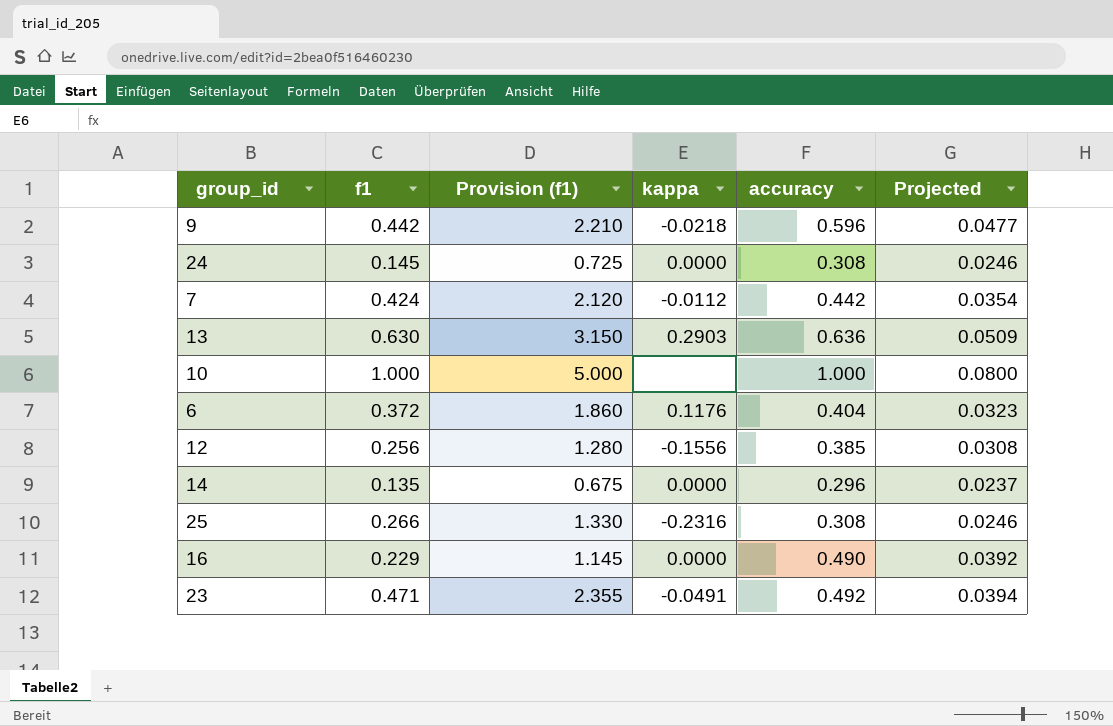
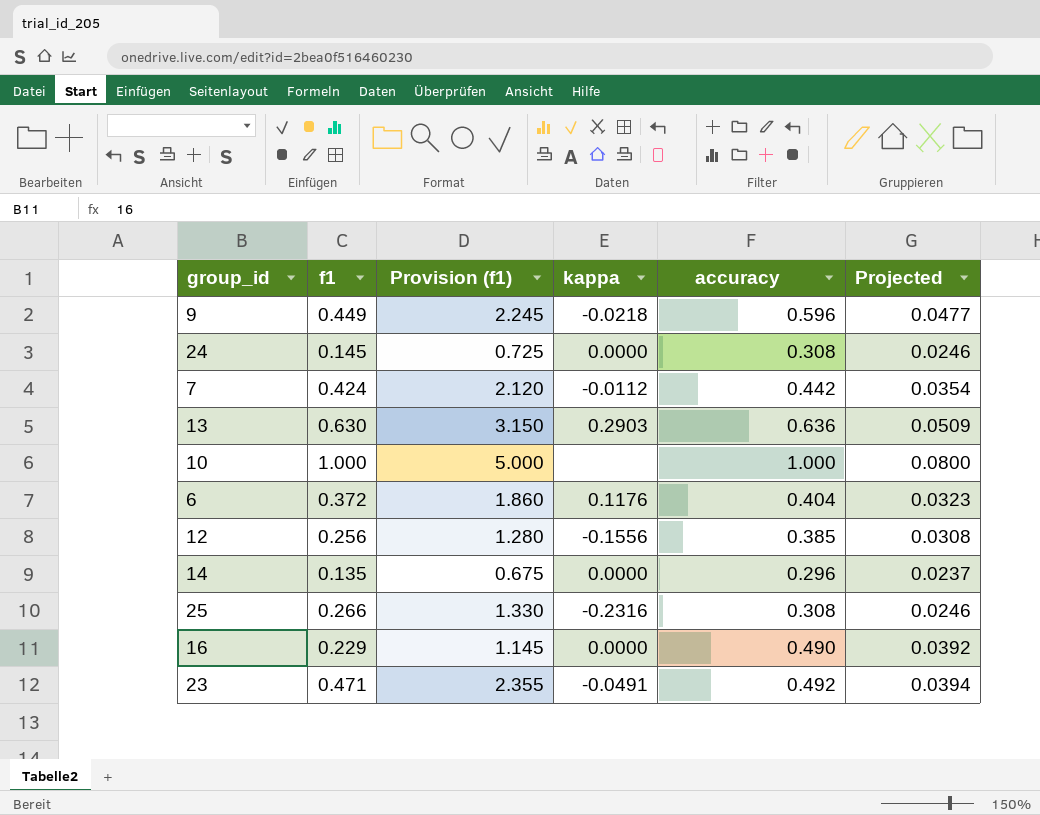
9 | f1: 0.442 -> 0.449
9 | Provision (f1): 2.210 -> 2.245

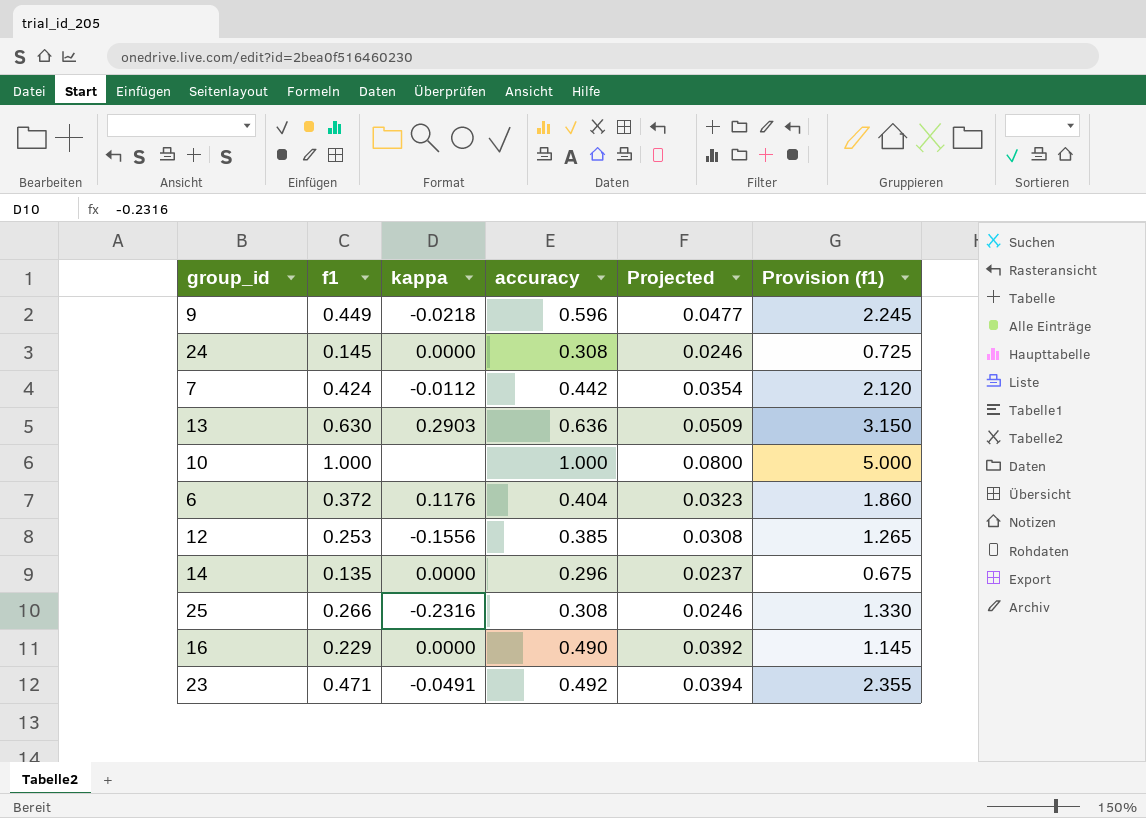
column Provision (f1) | position: 3 -> 6
12 | f1: 0.256 -> 0.253
12 | Provision (f1): 1.280 -> 1.265

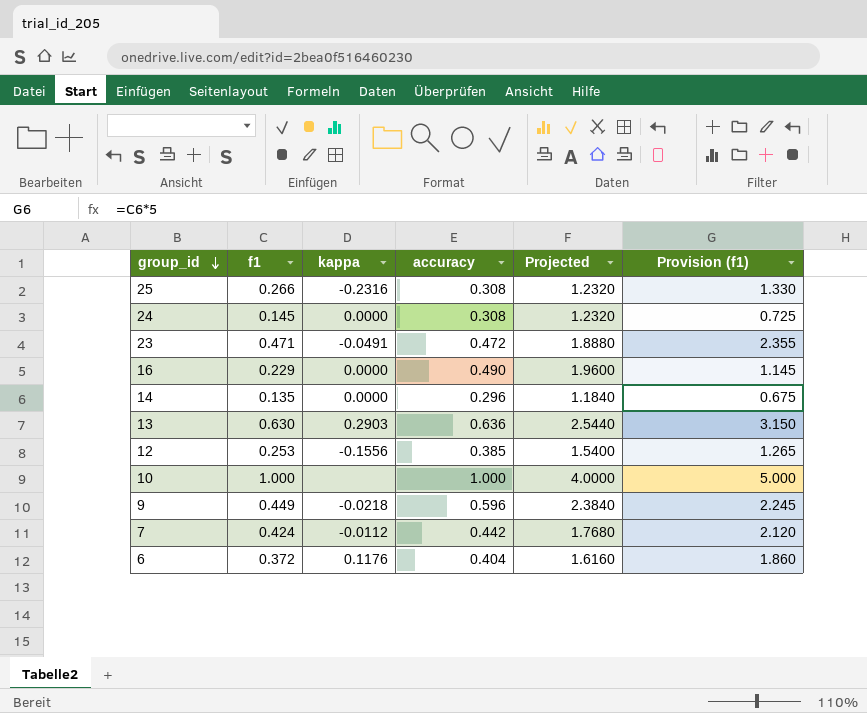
row order: none -> group_id descending
column Projected | formula: [accuracy] * 0.08 -> [accuracy] * 4
23 | accuracy: 0.492 -> 0.472

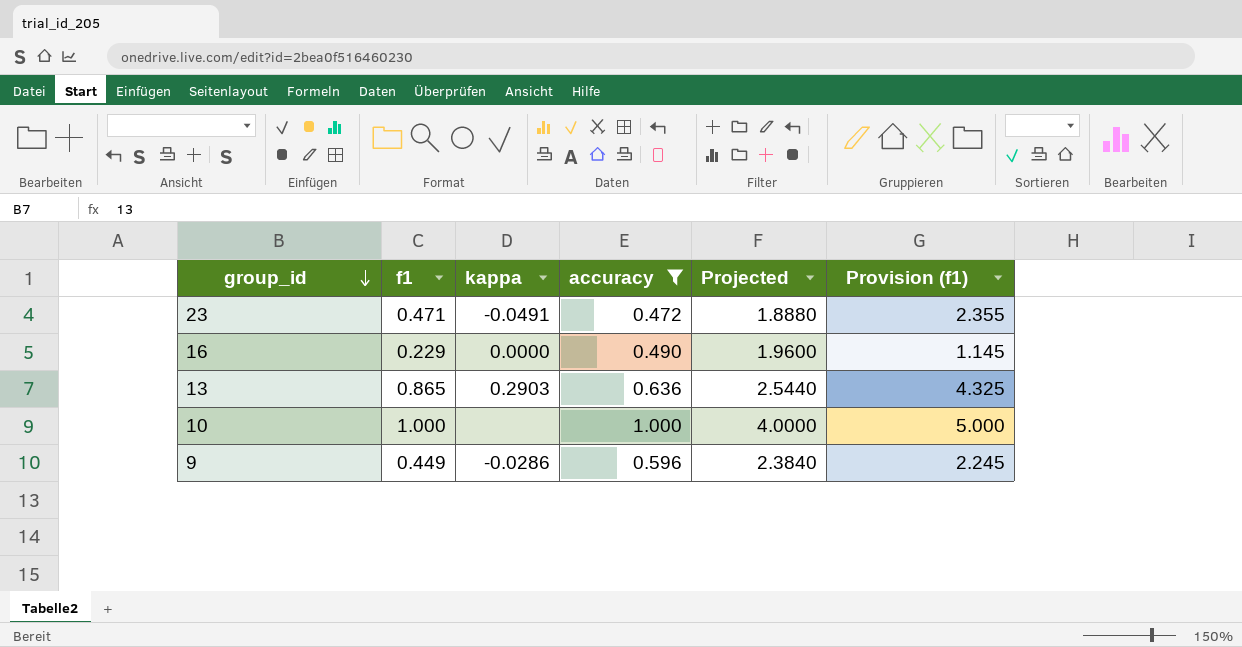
filter: none -> accuracy >= 0.472
13 | f1: 0.630 -> 0.865
13 | Provision (f1): 3.150 -> 4.325
9 | kappa: -0.0218 -> -0.0286

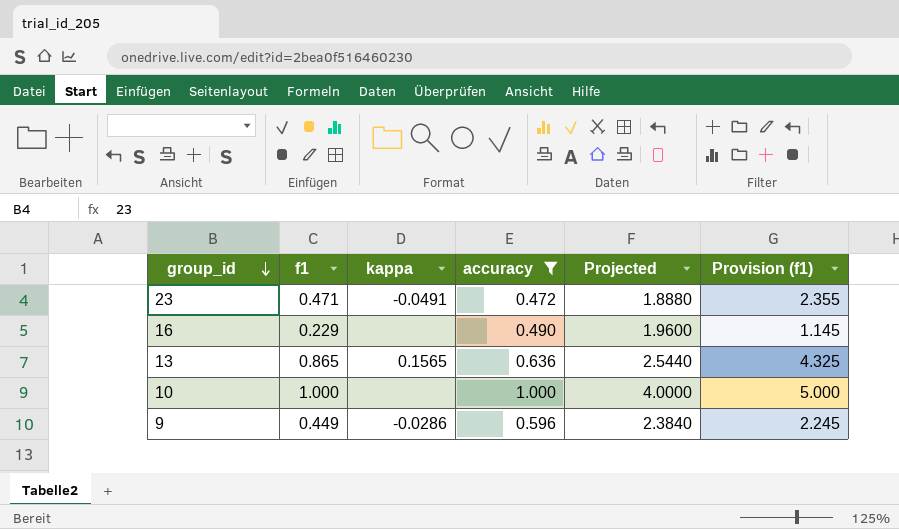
16 | kappa: 0.0000 -> none
13 | kappa: 0.2903 -> 0.1565

